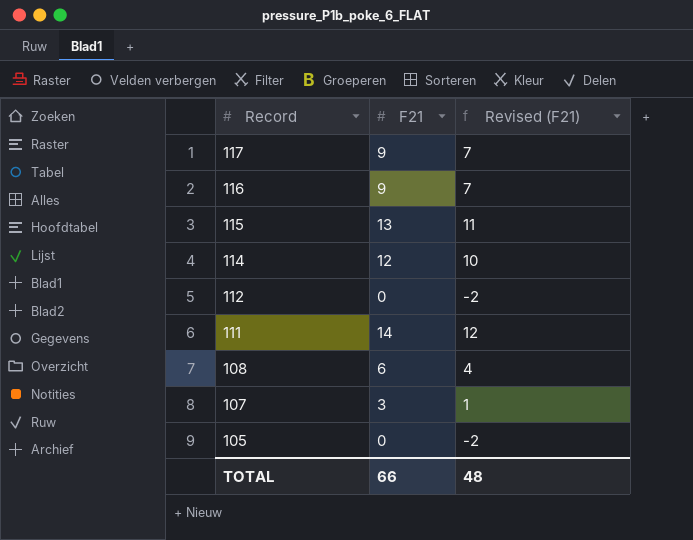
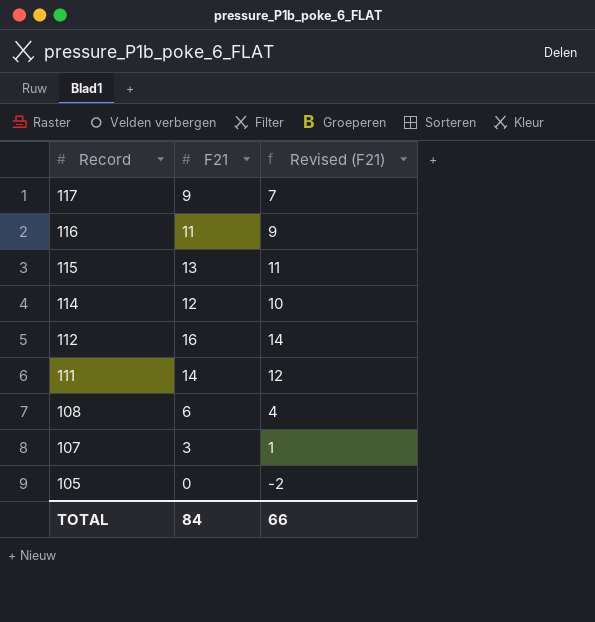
116 | F21: 9 -> 11
116 | Revised (F21): 7 -> 9
112 | F21: 0 -> 16
112 | Revised (F21): -2 -> 14
TOTAL | F21: 66 -> 84
TOTAL | Revised (F21): 48 -> 66

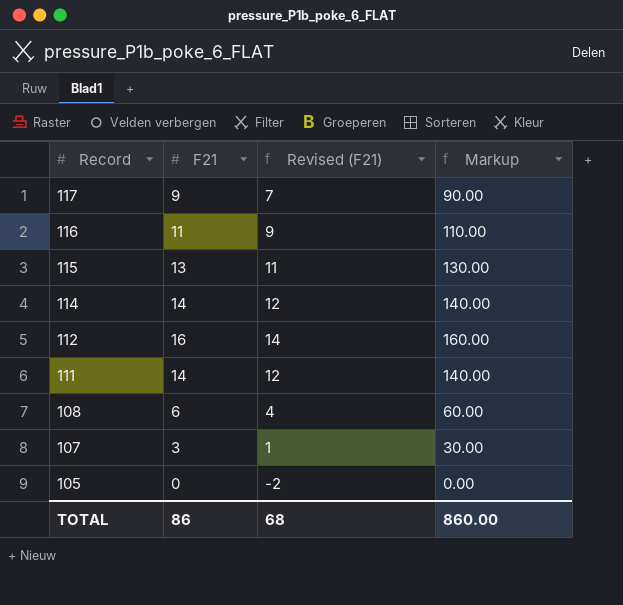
column Markup | formula: none -> [F21] * 10
114 | F21: 12 -> 14
114 | Revised (F21): 10 -> 12
TOTAL | F21: 84 -> 86
TOTAL | Revised (F21): 66 -> 68

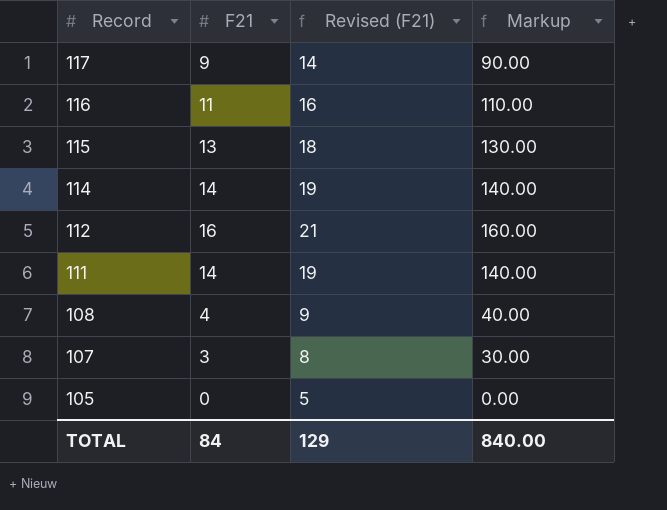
column Revised (F21) | formula: [F21] - 2 -> [F21] + 5
108 | F21: 6 -> 4
108 | Markup: 60.00 -> 40.00
TOTAL | F21: 86 -> 84
TOTAL | Revised (F21): 68 -> 129
TOTAL | Markup: 860.00 -> 840.00

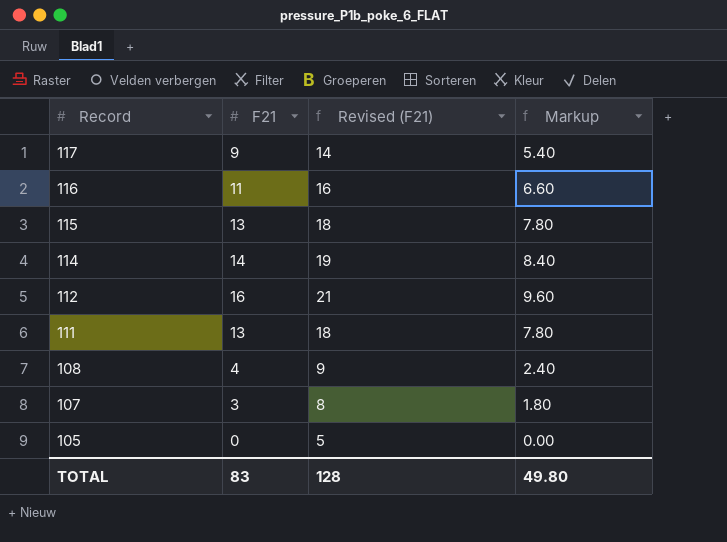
column Markup | formula: [F21] * 10 -> [F21] * 0.6
111 | F21: 14 -> 13
111 | Revised (F21): 19 -> 18
TOTAL | F21: 84 -> 83
TOTAL | Revised (F21): 129 -> 128
TOTAL | Markup: 840.00 -> 49.80

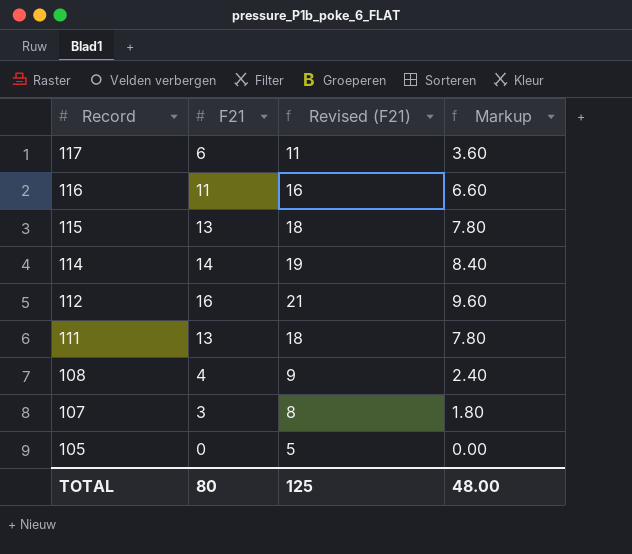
117 | F21: 9 -> 6
117 | Revised (F21): 14 -> 11
117 | Markup: 5.40 -> 3.60
TOTAL | F21: 83 -> 80
TOTAL | Revised (F21): 128 -> 125
TOTAL | Markup: 49.80 -> 48.00

